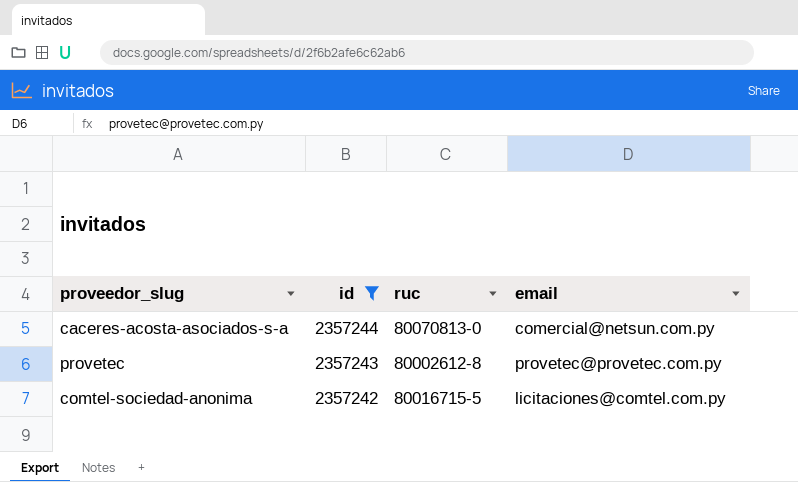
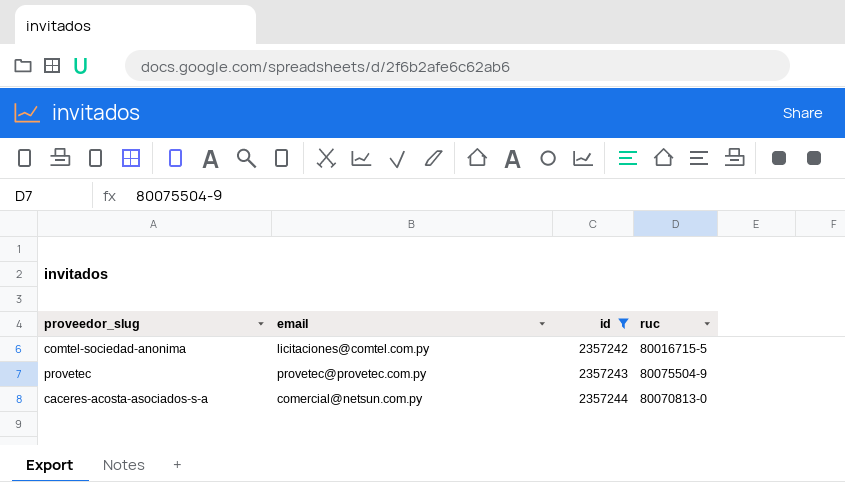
row order: id descending -> id ascending
column email | position: 4 -> 2
provetec | ruc: 80002612-8 -> 80075504-9

